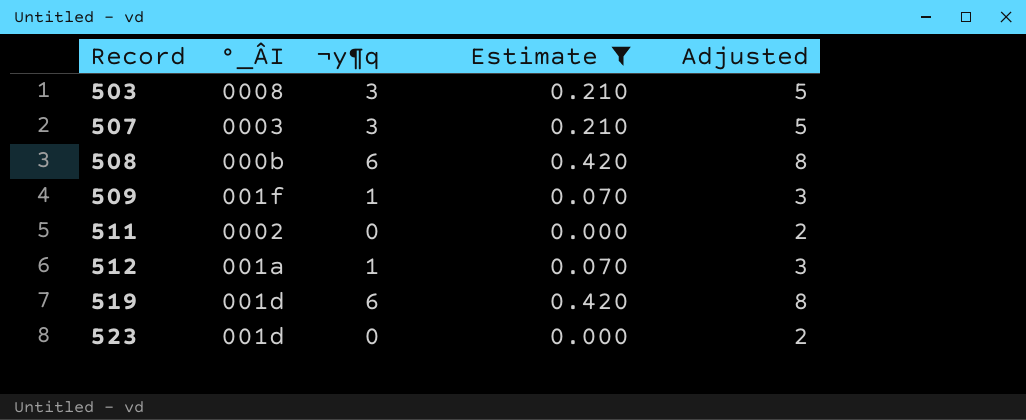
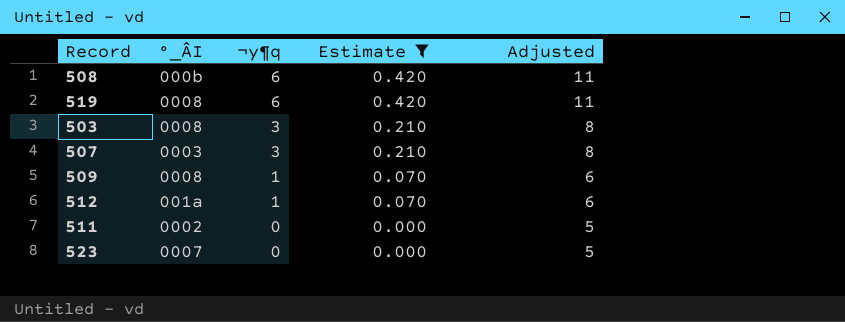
row order: Record ascending -> ¬y¶q descending
column Adjusted | formula: [¬y¶q] + 2 -> [¬y¶q] + 5
519 | °_ÂI: 001d -> 0008
509 | °_ÂI: 001f -> 0008
523 | °_ÂI: 001d -> 0007

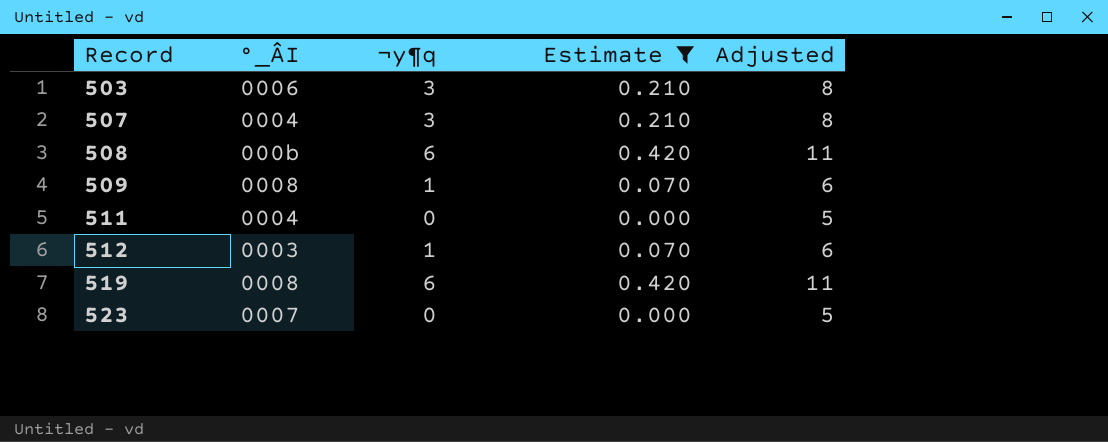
row order: ¬y¶q descending -> Record ascending
503 | °_ÂI: 0008 -> 0006
507 | °_ÂI: 0003 -> 0004
511 | °_ÂI: 0002 -> 0004
512 | °_ÂI: 001a -> 0003

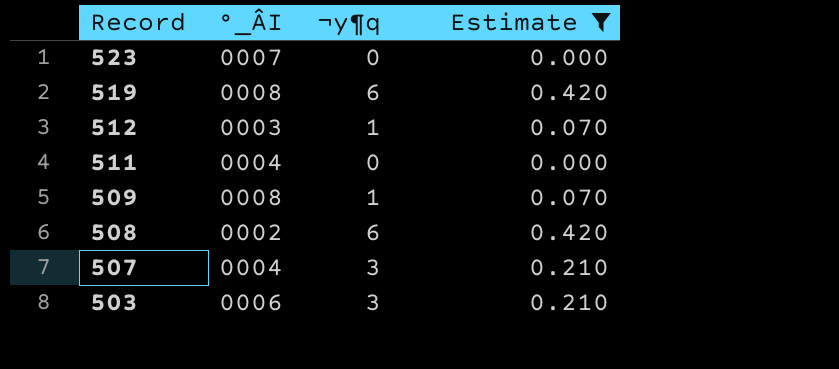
row order: Record ascending -> Record descending
column Adjusted | formula: [¬y¶q] + 5 -> none
508 | °_ÂI: 000b -> 0002

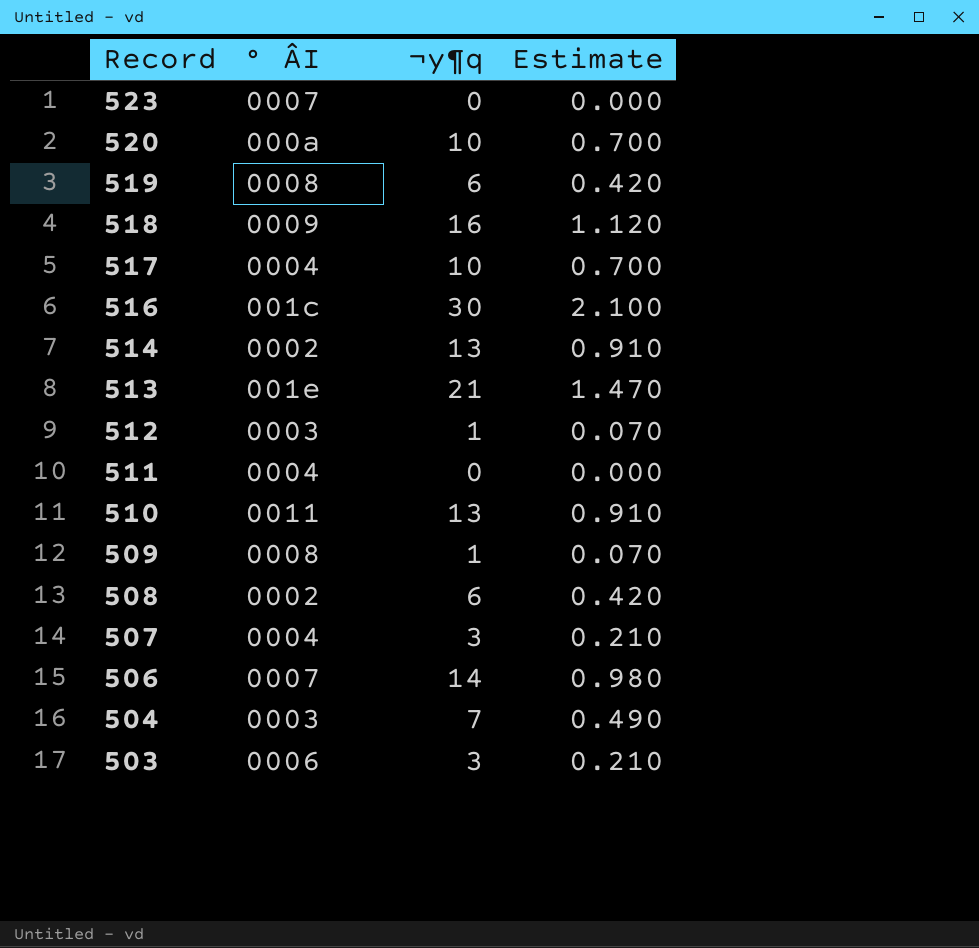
filter: Estimate <= 0.420 -> none
column name: °_ÂI -> ° ÂI

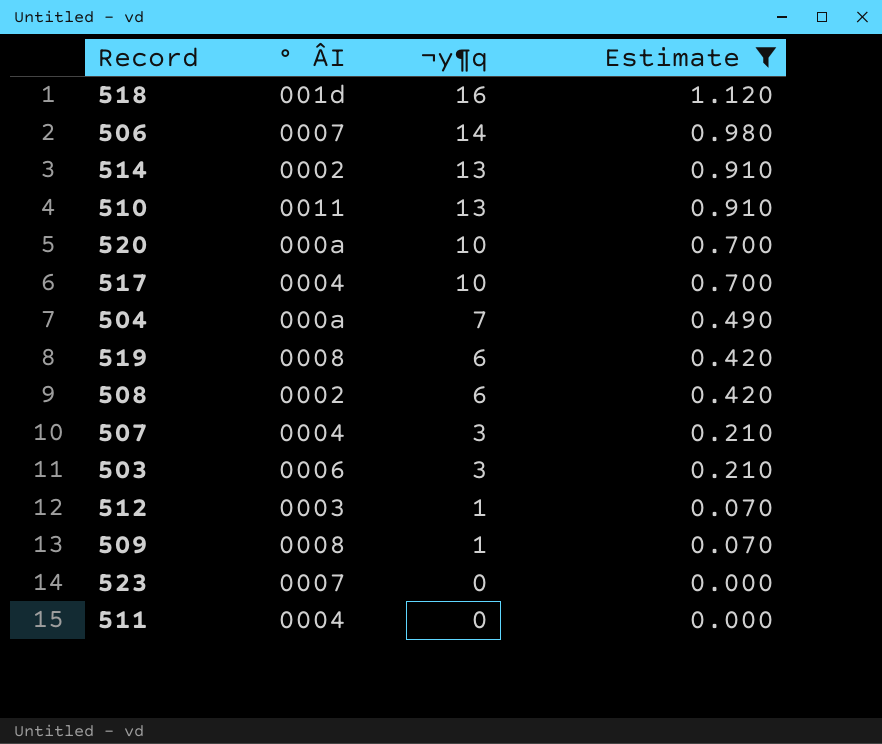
filter: none -> Estimate <= 1.120
row order: Record descending -> ¬y¶q descending
518 | ° ÂI: 0009 -> 001d
504 | ° ÂI: 0003 -> 000a

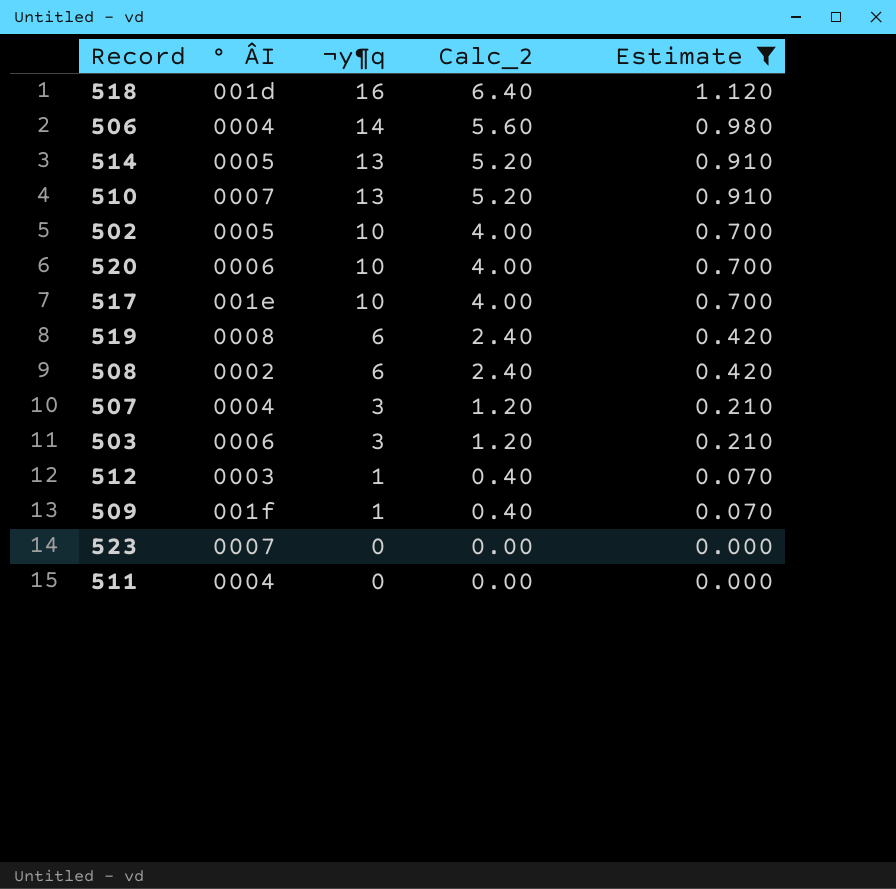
column Calc_2 | formula: none -> [¬y¶q] * 0.4
row 504: 000a | 7 | 0.490 -> none
506 | ° ÂI: 0007 -> 0004
514 | ° ÂI: 0002 -> 0005
510 | ° ÂI: 0011 -> 0007
row 502: none -> 0005 | 10 | 4.00 | 0.700
520 | ° ÂI: 000a -> 0006
517 | ° ÂI: 0004 -> 001e
509 | ° ÂI: 0008 -> 001f

